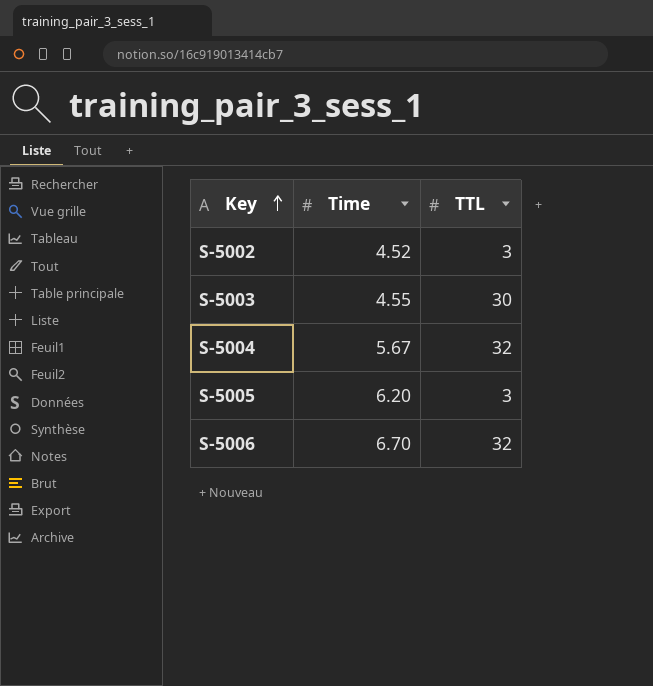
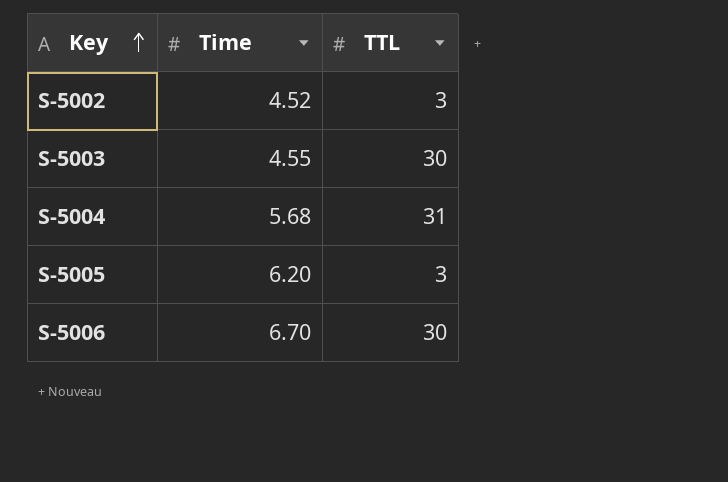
S-5004 | Time: 5.67 -> 5.68
S-5004 | TTL: 32 -> 31
S-5006 | TTL: 32 -> 30

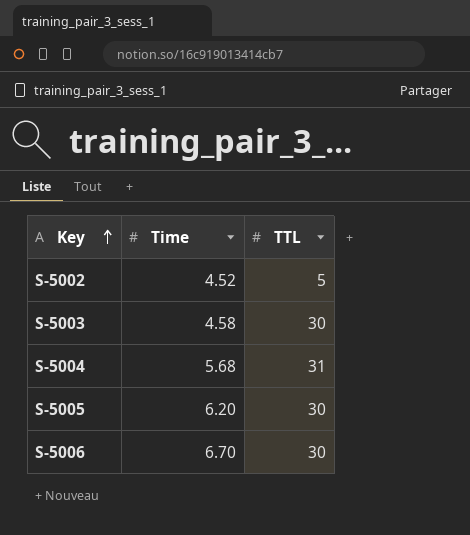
S-5002 | TTL: 3 -> 5
S-5003 | Time: 4.55 -> 4.58
S-5005 | TTL: 3 -> 30

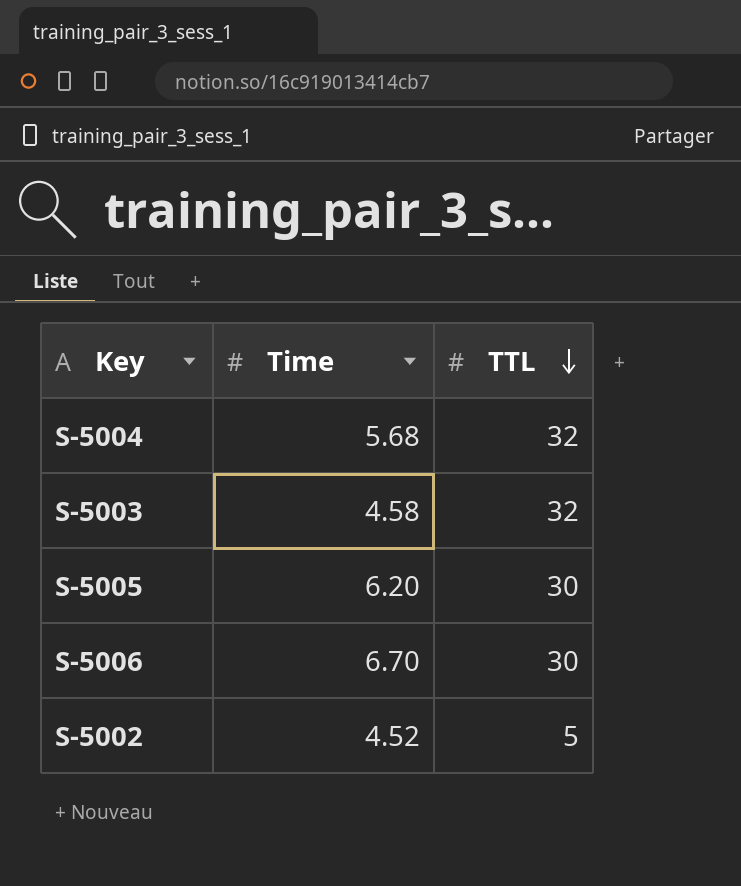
row order: Key ascending -> TTL descending
S-5004 | TTL: 31 -> 32
S-5003 | TTL: 30 -> 32

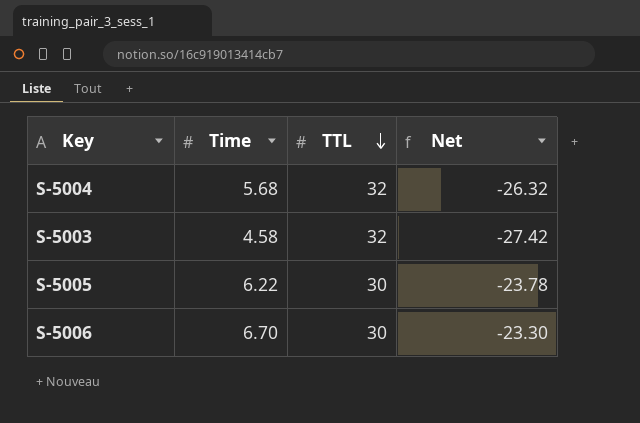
column Net | formula: none -> [Time] - [TTL]
row S-5002: 4.52 | 5 -> none
S-5005 | Time: 6.20 -> 6.22

